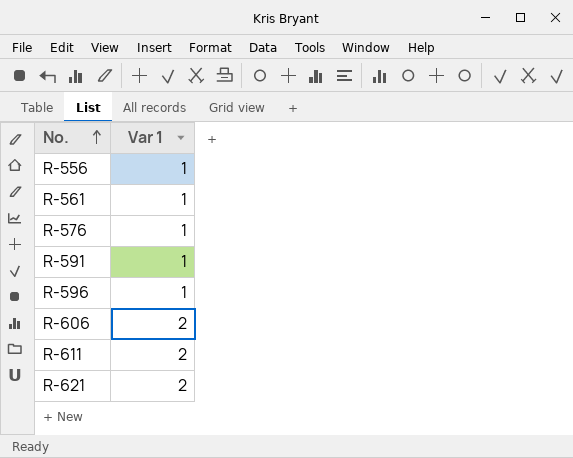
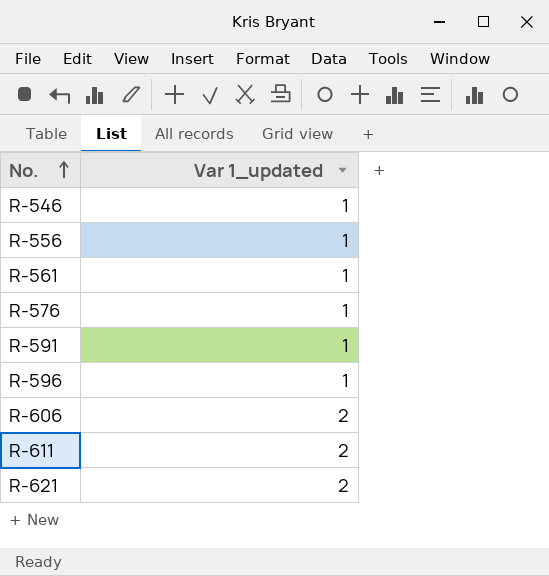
column name: Var 1 -> Var 1_updated
row R-546: none -> 1

